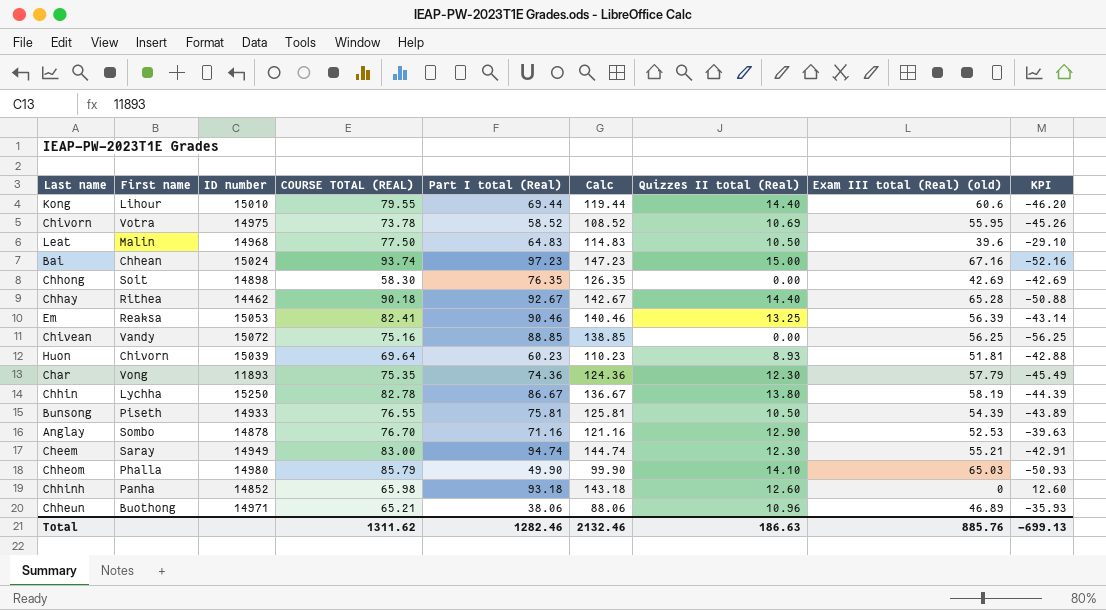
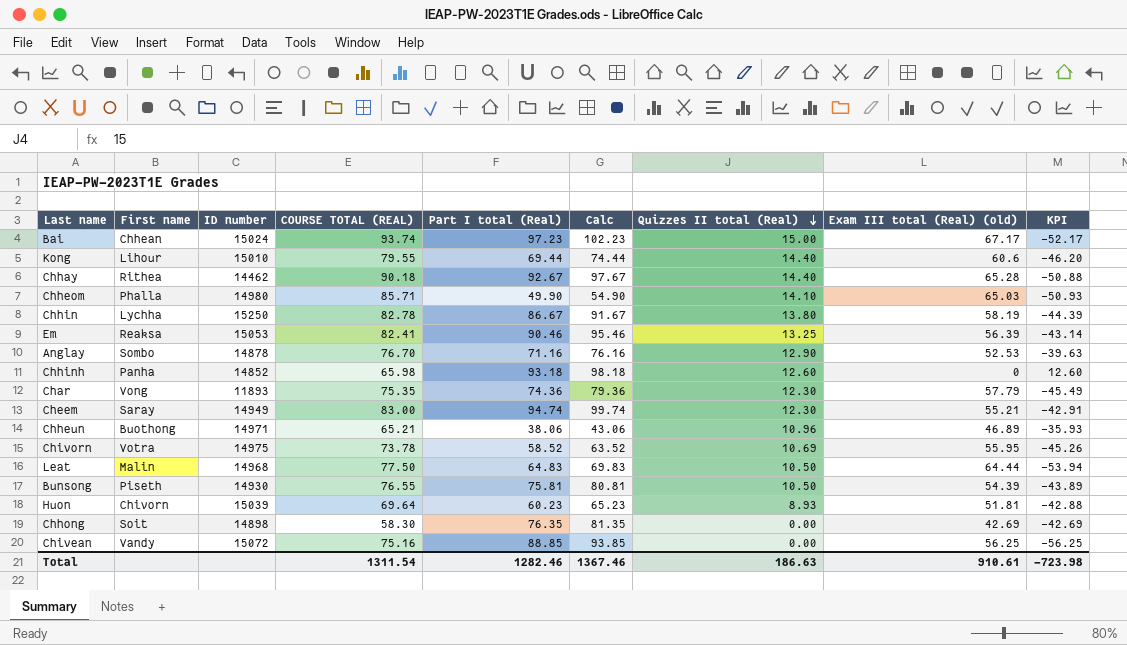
row order: none -> Quizzes II total (Real) descending
column Calc | formula: [Part I total (Real)] + 50 -> [Part I total (Real)] + 5
Bai | Exam III total (Real) (old): 67.16 -> 67.17
Bai | KPI: -52.16 -> -52.17
Chheom | COURSE TOTAL (REAL): 85.79 -> 85.71
Leat | Exam III total (Real) (old): 39.6 -> 64.44
Leat | KPI: -29.10 -> -53.94
Bunsong | ID number: 14933 -> 14930
Total | COURSE TOTAL (REAL): 1311.62 -> 1311.54
Total | Calc: 2132.46 -> 1367.46
Total | Exam III total (Real) (old): 885.76 -> 910.61
Total | KPI: -699.13 -> -723.98

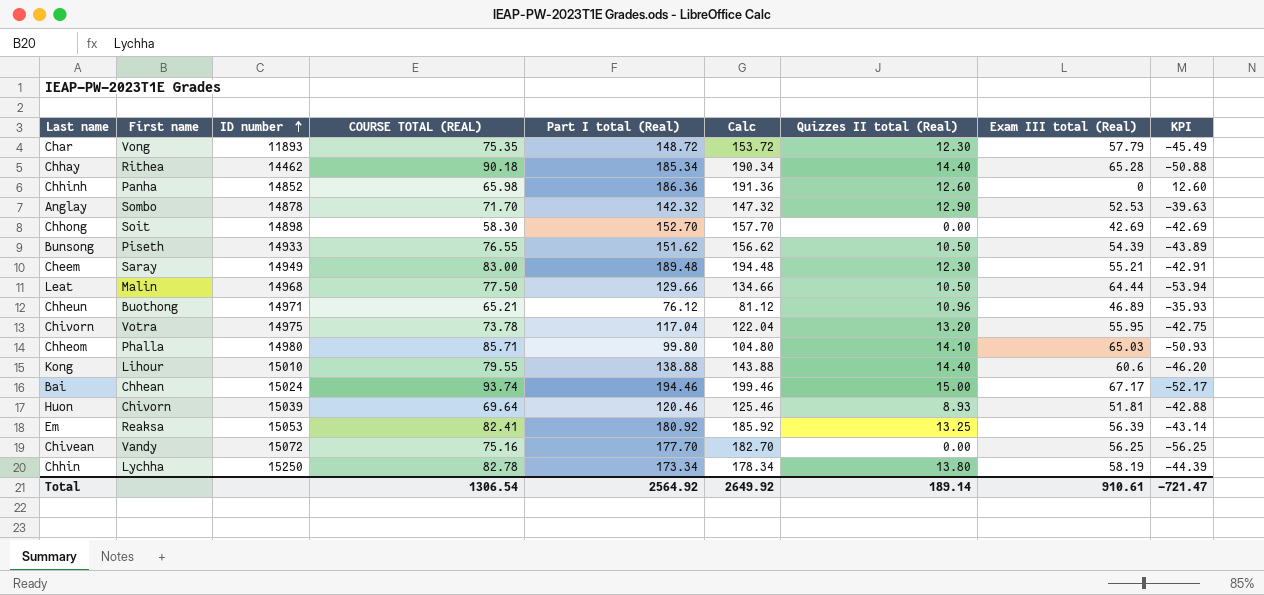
row order: Quizzes II total (Real) descending -> ID number ascending
column name: Exam III total (Real) (old) -> Exam III total (Real)
Char | Part I total (Real): 74.36 -> 148.72
Char | Calc: 79.36 -> 153.72
Chhay | Part I total (Real): 92.67 -> 185.34
Chhay | Calc: 97.67 -> 190.34
Chhinh | Part I total (Real): 93.18 -> 186.36
Chhinh | Calc: 98.18 -> 191.36
Anglay | COURSE TOTAL (REAL): 76.70 -> 71.70
Anglay | Part I total (Real): 71.16 -> 142.32
Anglay | Calc: 76.16 -> 147.32
Chhong | Part I total (Real): 76.35 -> 152.70
Chhong | Calc: 81.35 -> 157.70
Bunsong | ID number: 14930 -> 14933
Bunsong | Part I total (Real): 75.81 -> 151.62
Bunsong | Calc: 80.81 -> 156.62
Cheem | Part I total (Real): 94.74 -> 189.48
Cheem | Calc: 99.74 -> 194.48
Leat | Part I total (Real): 64.83 -> 129.66
Leat | Calc: 69.83 -> 134.66
Chheun | Part I total (Real): 38.06 -> 76.12
Chheun | Calc: 43.06 -> 81.12
Chivorn | Part I total (Real): 58.52 -> 117.04
Chivorn | Calc: 63.52 -> 122.04
Chivorn | Quizzes II total (Real): 10.69 -> 13.20
Chivorn | KPI: -45.26 -> -42.75
Chheom | Part I total (Real): 49.90 -> 99.80
Chheom | Calc: 54.90 -> 104.80
Kong | Part I total (Real): 69.44 -> 138.88
Kong | Calc: 74.44 -> 143.88
Bai | Part I total (Real): 97.23 -> 194.46
Bai | Calc: 102.23 -> 199.46
Huon | Part I total (Real): 60.23 -> 120.46
Huon | Calc: 65.23 -> 125.46
Em | Part I total (Real): 90.46 -> 180.92
Em | Calc: 95.46 -> 185.92
Chivean | Part I total (Real): 88.85 -> 177.70
Chivean | Calc: 93.85 -> 182.70
Chhin | Part I total (Real): 86.67 -> 173.34
Chhin | Calc: 91.67 -> 178.34
Total | COURSE TOTAL (REAL): 1311.54 -> 1306.54
Total | Part I total (Real): 1282.46 -> 2564.92
Total | Calc: 1367.46 -> 2649.92
Total | Quizzes II total (Real): 186.63 -> 189.14
Total | KPI: -723.98 -> -721.47

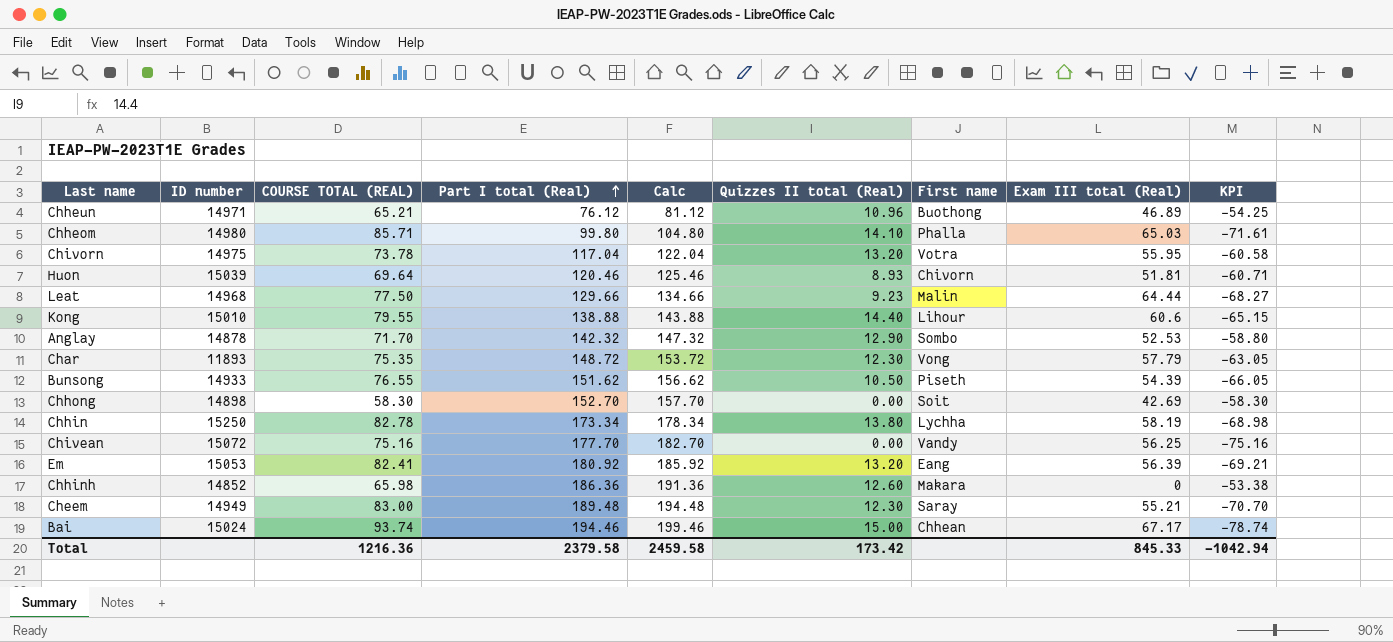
row order: ID number ascending -> Part I total (Real) ascending
column First name | position: 2 -> 7
column KPI | formula: [Quizzes II total (Real)] - [Exam III total (Real)] -> [Quizzes II total (Real)] - [COURSE TOTAL (REAL)]
row Chhay: Rithea | 14462 | 90.18 | 185.34 | 190.34 | 14.40 | 65.28 | -50.88 -> none
Leat | Quizzes II total (Real): 10.50 -> 9.23
Em | Quizzes II total (Real): 13.25 -> 13.20
Em | First name: Reaksa -> Eang
Chhinh | First name: Panha -> Makara
Total | COURSE TOTAL (REAL): 1306.54 -> 1216.36
Total | Part I total (Real): 2564.92 -> 2379.58
Total | Calc: 2649.92 -> 2459.58
Total | Quizzes II total (Real): 189.14 -> 173.42
Total | Exam III total (Real): 910.61 -> 845.33
Total | KPI: -721.47 -> -1042.94

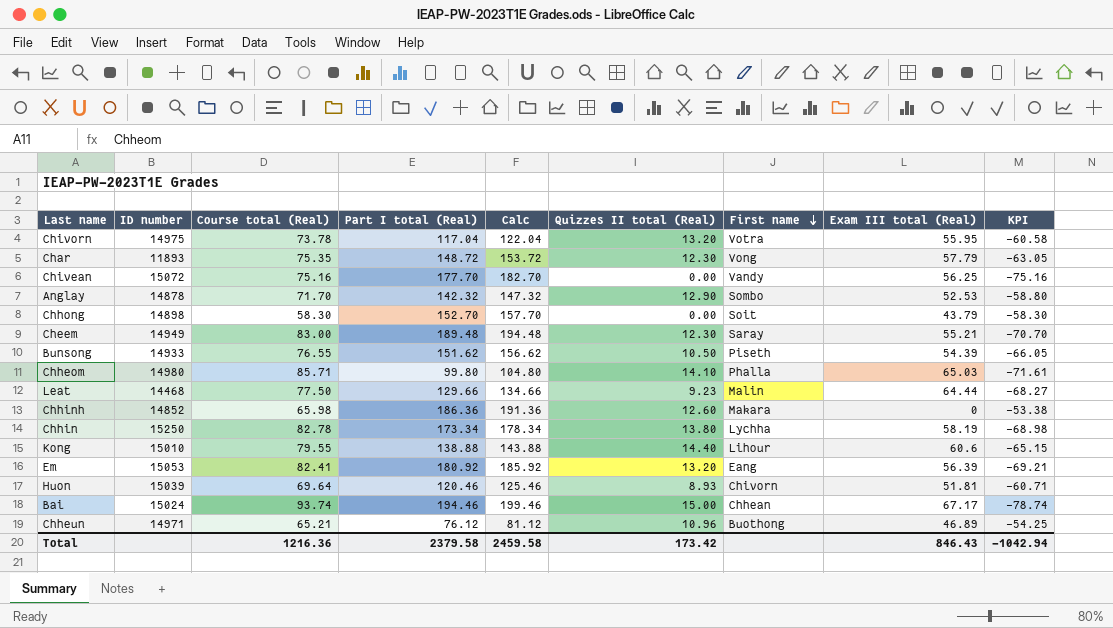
row order: Part I total (Real) ascending -> First name descending
column name: COURSE TOTAL (REAL) -> Course total (Real)
Chhong | Exam III total (Real): 42.69 -> 43.79
Leat | ID number: 14968 -> 14468
Total | Exam III total (Real): 845.33 -> 846.43

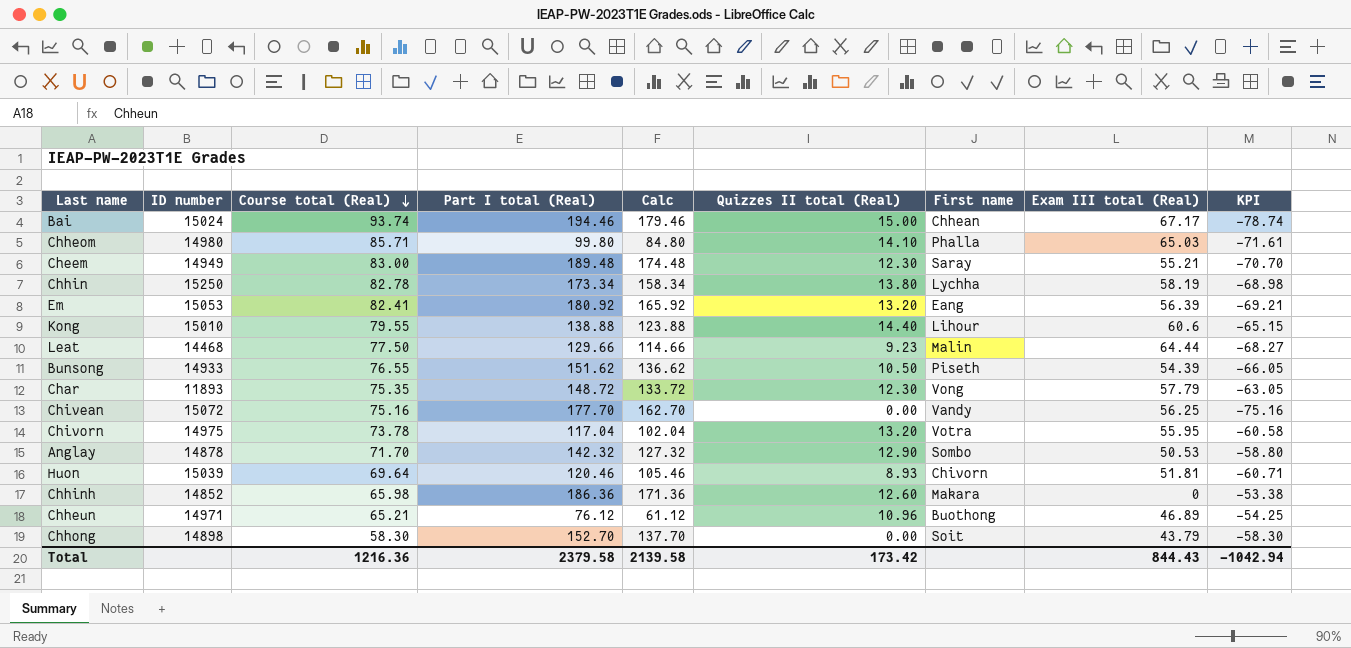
row order: First name descending -> Course total (Real) descending
column Calc | formula: [Part I total (Real)] + 5 -> [Part I total (Real)] - 15
Anglay | Exam III total (Real): 52.53 -> 50.53
Total | Calc: 2459.58 -> 2139.58
Total | Exam III total (Real): 846.43 -> 844.43

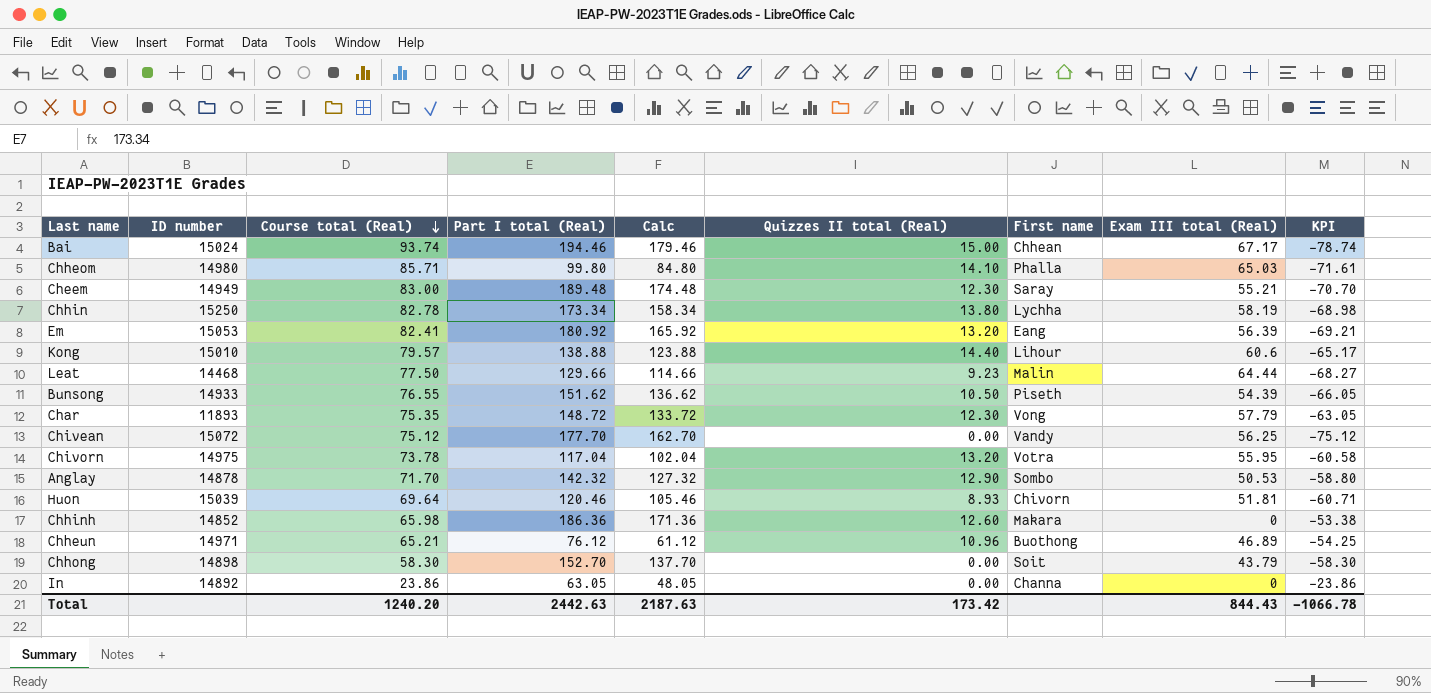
Kong | Course total (Real): 79.55 -> 79.57
Kong | KPI: -65.15 -> -65.17
Chivean | Course total (Real): 75.16 -> 75.12
Chivean | KPI: -75.16 -> -75.12
row In: none -> 14892 | 23.86 | 63.05 | 48.05 | 0.00 | Channa | 0 | -23.86
Total | Course total (Real): 1216.36 -> 1240.20
Total | Part I total (Real): 2379.58 -> 2442.63
Total | Calc: 2139.58 -> 2187.63
Total | KPI: -1042.94 -> -1066.78

